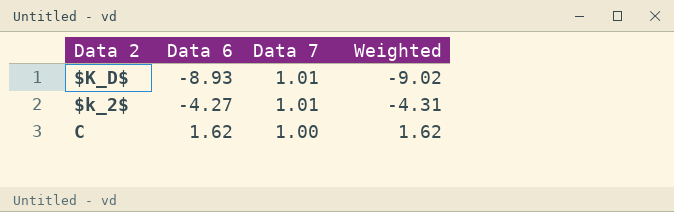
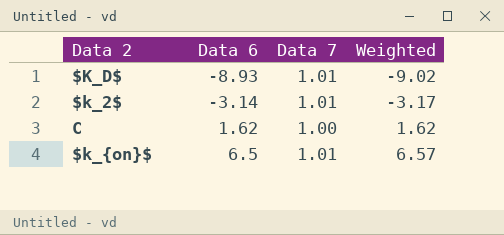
$k_2$ | Data 6: -4.27 -> -3.14
$k_2$ | Weighted: -4.31 -> -3.17
row $k_{on}$: none -> 6.5 | 1.01 | 6.57

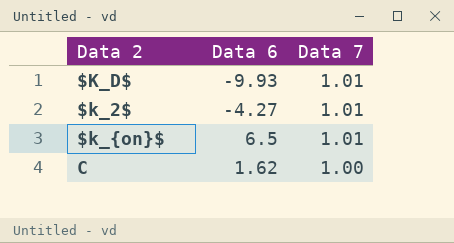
row order: Data 6 ascending -> Data 7 descending
column Weighted | formula: [Data 6] * [Data 7] -> none
$K_D$ | Data 6: -8.93 -> -9.93
$k_2$ | Data 6: -3.14 -> -4.27

